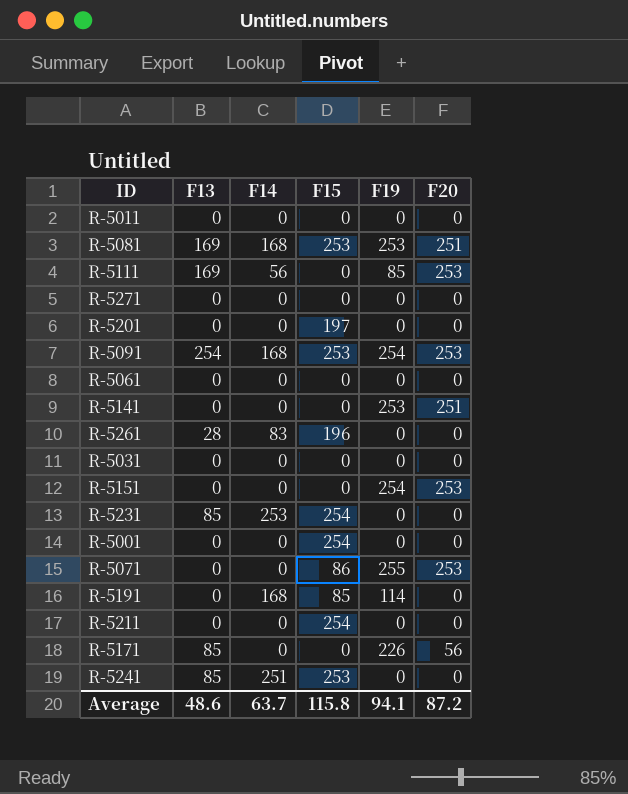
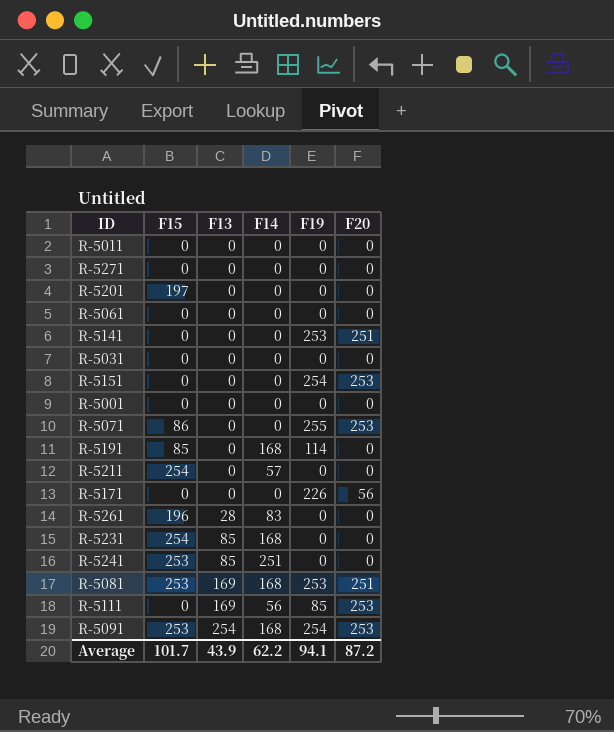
row order: none -> F13 ascending
column F15 | position: 4 -> 2
R-5001 | F15: 254 -> 0
R-5211 | F14: 0 -> 57
R-5171 | F13: 85 -> 0
R-5231 | F14: 253 -> 168
Average | F15: 115.8 -> 101.7
Average | F13: 48.6 -> 43.9
Average | F14: 63.7 -> 62.2

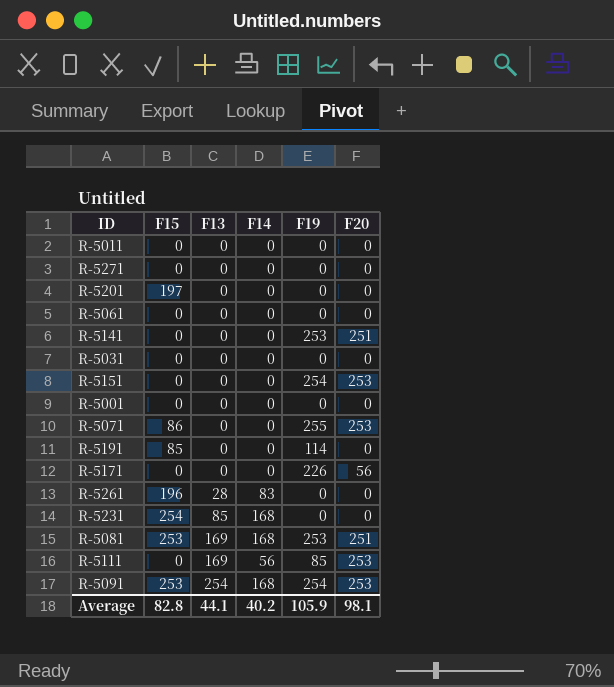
row R-5211: 254 | 0 | 57 | 0 | 0 -> none
row R-5241: 253 | 85 | 251 | 0 | 0 -> none
R-5191 | F14: 168 -> 0
Average | F15: 101.7 -> 82.8
Average | F13: 43.9 -> 44.1
Average | F14: 62.2 -> 40.2
Average | F19: 94.1 -> 105.9
Average | F20: 87.2 -> 98.1

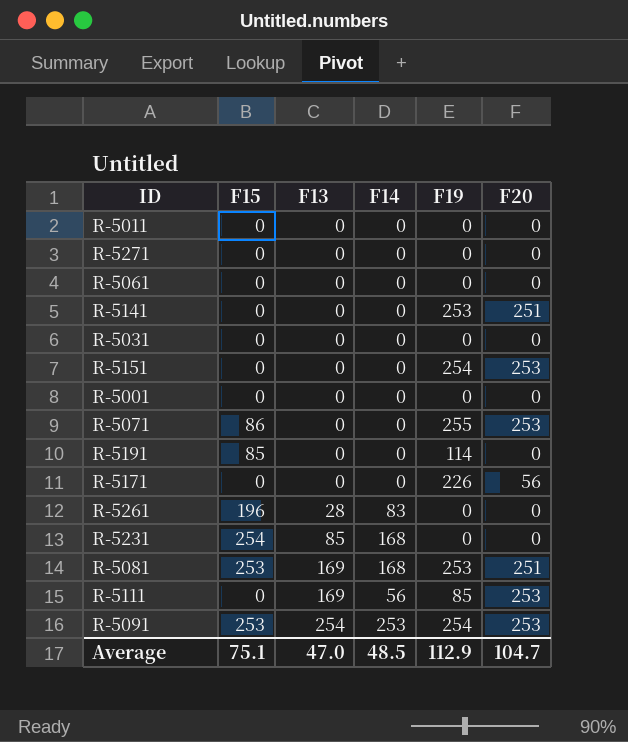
row R-5201: 197 | 0 | 0 | 0 | 0 -> none
R-5091 | F14: 168 -> 253
Average | F15: 82.8 -> 75.1
Average | F13: 44.1 -> 47.0
Average | F14: 40.2 -> 48.5
Average | F19: 105.9 -> 112.9
Average | F20: 98.1 -> 104.7

